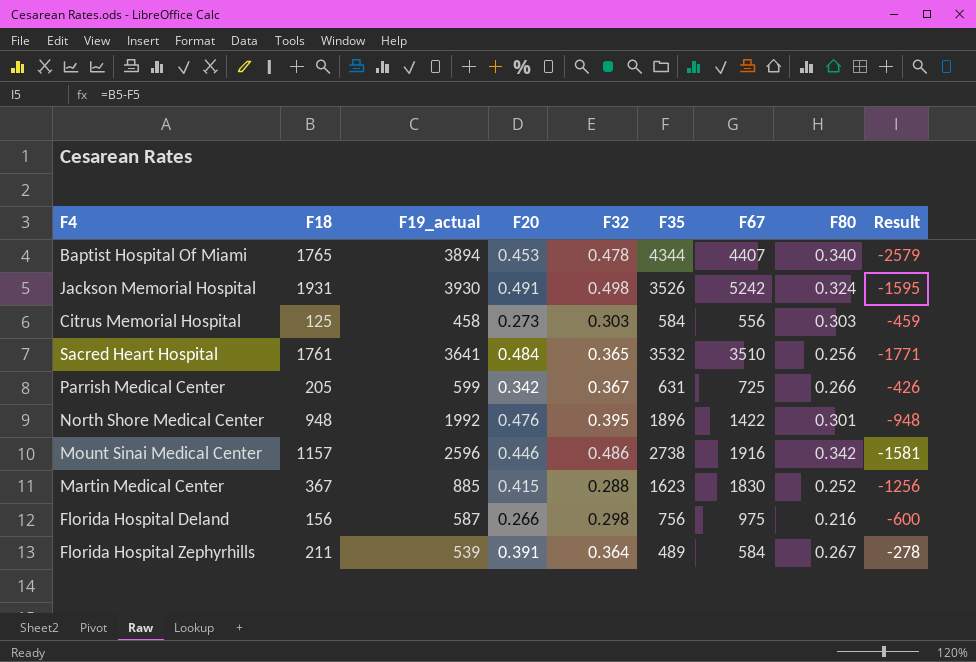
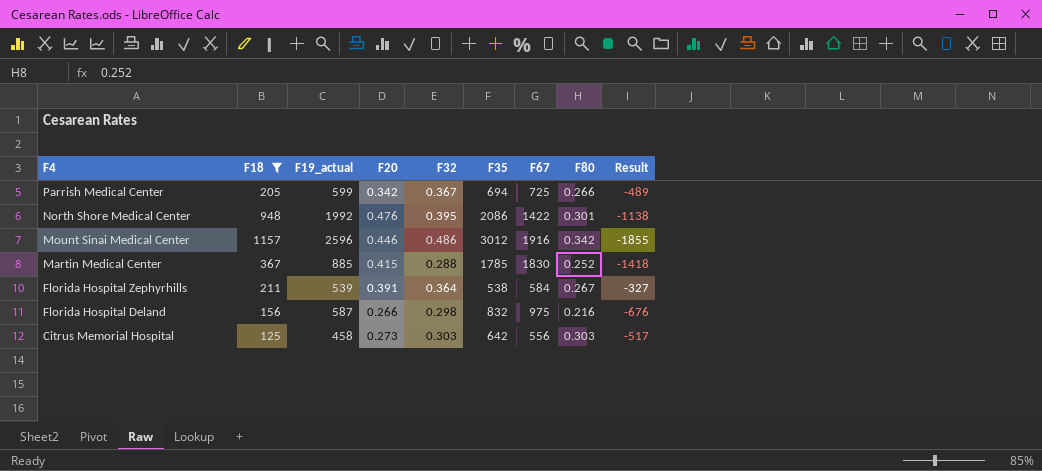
filter: none -> F18 <= 1157
row order: none -> F4 descending
Parrish Medical Center | F35: 631 -> 694
Parrish Medical Center | Result: -426 -> -489
North Shore Medical Center | F35: 1896 -> 2086
North Shore Medical Center | Result: -948 -> -1138
Mount Sinai Medical Center | F35: 2738 -> 3012
Mount Sinai Medical Center | Result: -1581 -> -1855
Martin Medical Center | F35: 1623 -> 1785
Martin Medical Center | Result: -1256 -> -1418
Florida Hospital Zephyrhills | F35: 489 -> 538
Florida Hospital Zephyrhills | Result: -278 -> -327
Florida Hospital Deland | F35: 756 -> 832
Florida Hospital Deland | Result: -600 -> -676
Citrus Memorial Hospital | F35: 584 -> 642
Citrus Memorial Hospital | Result: -459 -> -517

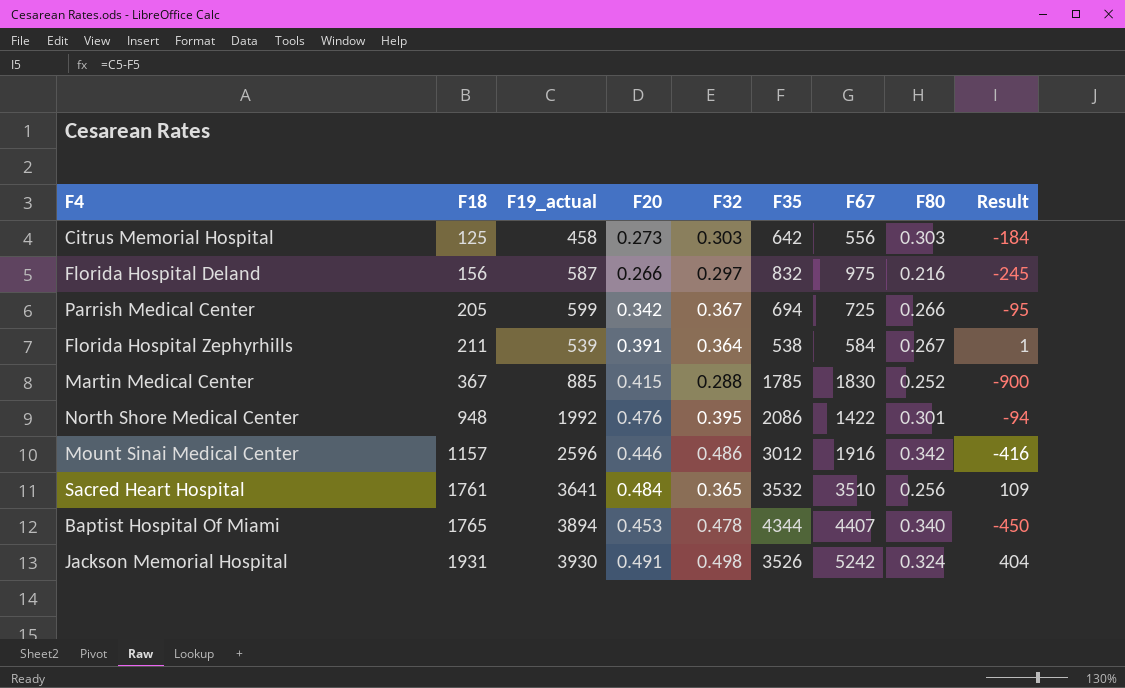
filter: F18 <= 1157 -> none
row order: F4 descending -> F18 ascending
column Result | formula: [F18] - [F35] -> [F19_actual] - [F35]
Florida Hospital Deland | F32: 0.298 -> 0.297

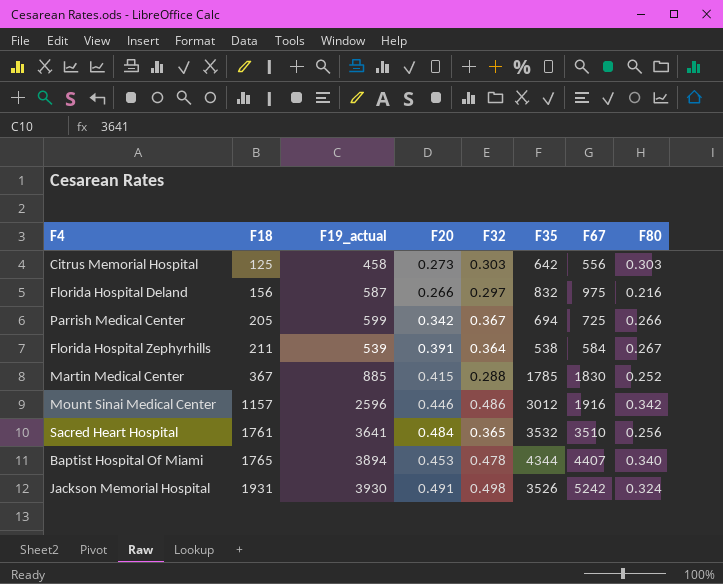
column Result | formula: [F19_actual] - [F35] -> none
row North Shore Medical Center: 948 | 1992 | 0.476 | 0.395 | 2086 | 1422 | 0.301 | -94 -> none

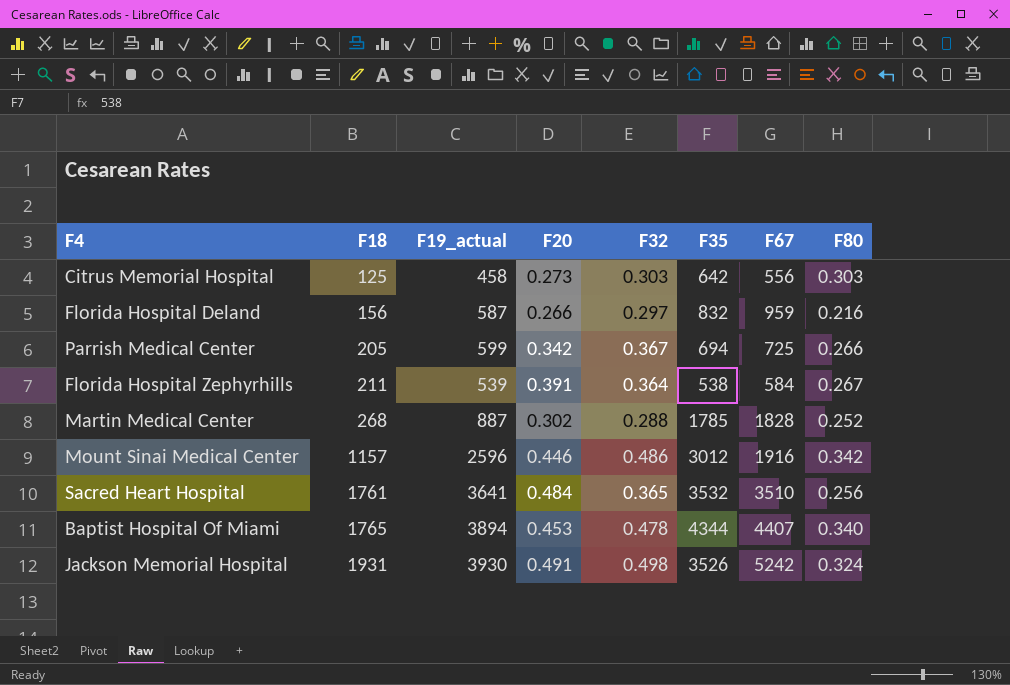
Florida Hospital Deland | F67: 975 -> 959
Martin Medical Center | F18: 367 -> 268
Martin Medical Center | F19_actual: 885 -> 887
Martin Medical Center | F20: 0.415 -> 0.302
Martin Medical Center | F67: 1830 -> 1828

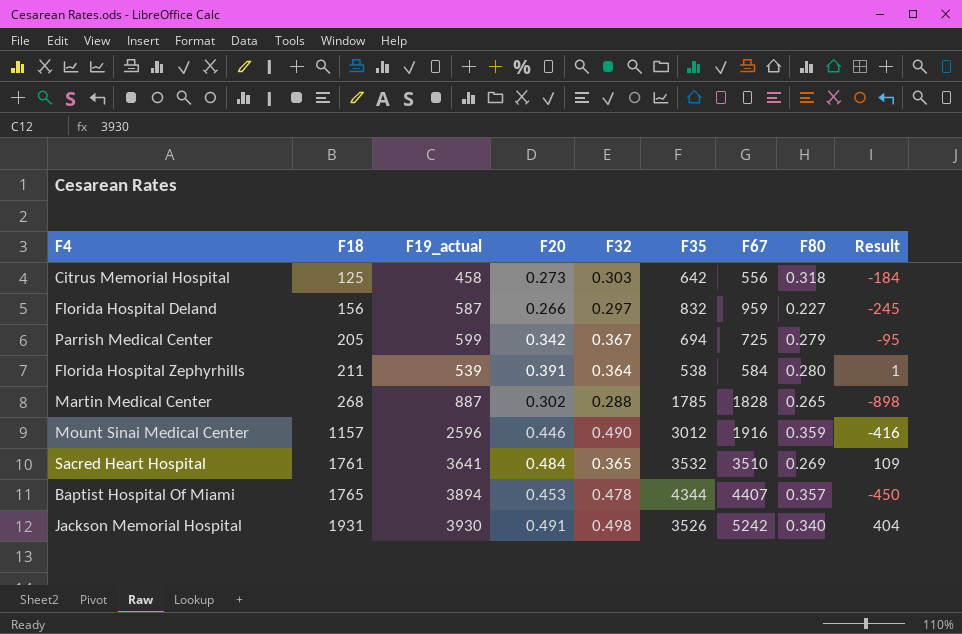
column Result | formula: none -> [F19_actual] - [F35]
Citrus Memorial Hospital | F80: 0.303 -> 0.318
Florida Hospital Deland | F80: 0.216 -> 0.227
Parrish Medical Center | F80: 0.266 -> 0.279
Florida Hospital Zephyrhills | F80: 0.267 -> 0.280
Martin Medical Center | F80: 0.252 -> 0.265
Mount Sinai Medical Center | F32: 0.486 -> 0.490
Mount Sinai Medical Center | F80: 0.342 -> 0.359
Sacred Heart Hospital | F80: 0.256 -> 0.269
Baptist Hospital Of Miami | F80: 0.340 -> 0.357
Jackson Memorial Hospital | F80: 0.324 -> 0.340

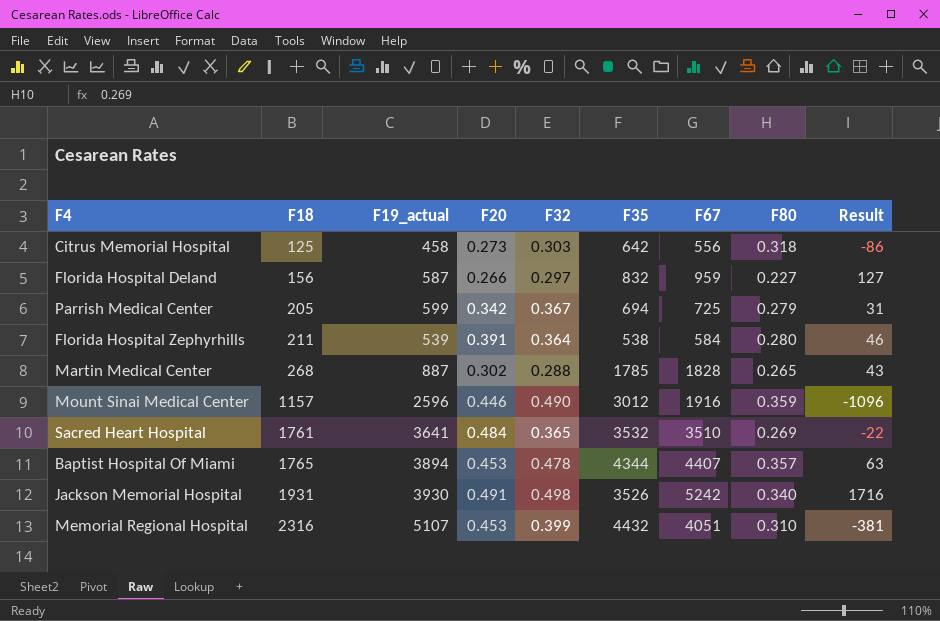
column Result | formula: [F19_actual] - [F35] -> [F67] - [F35]
row Memorial Regional Hospital: none -> 2316 | 5107 | 0.453 | 0.399 | 4432 | 4051 | 0.310 | -381

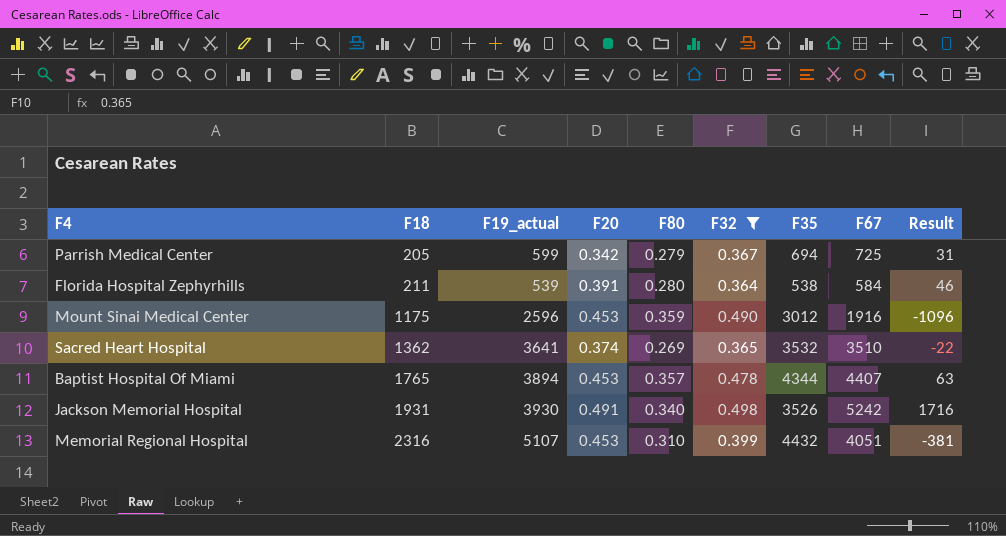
filter: none -> F32 >= 0.364
column F80 | position: 8 -> 5
Mount Sinai Medical Center | F18: 1157 -> 1175
Mount Sinai Medical Center | F20: 0.446 -> 0.453
Sacred Heart Hospital | F18: 1761 -> 1362
Sacred Heart Hospital | F20: 0.484 -> 0.374

